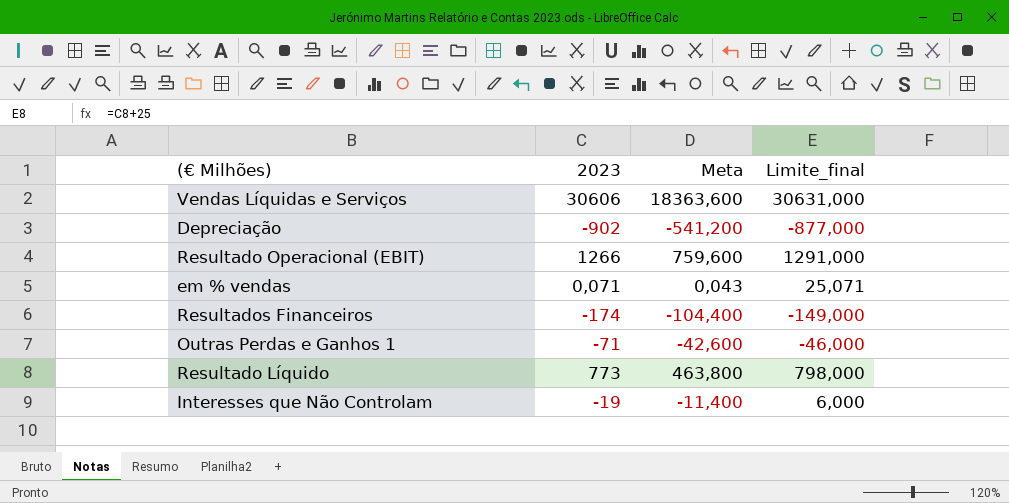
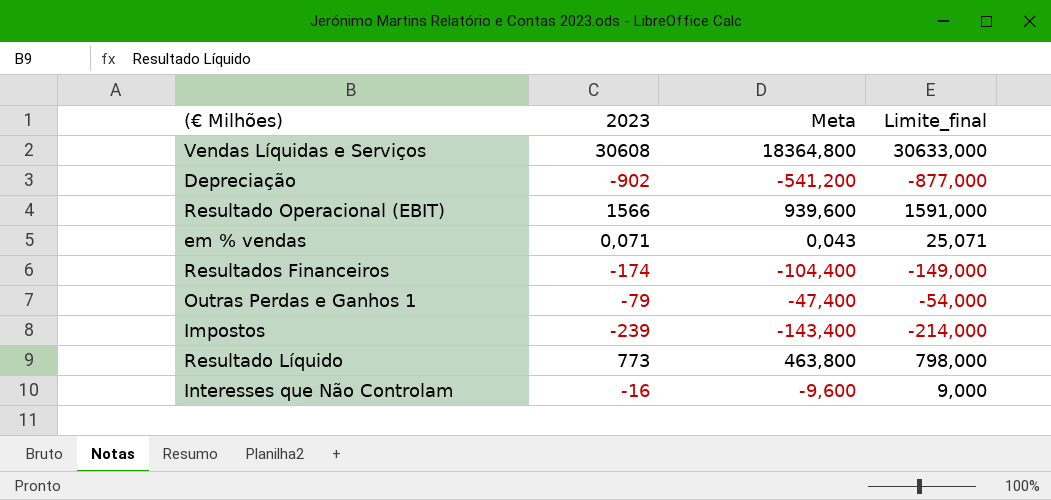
Vendas Líquidas e Serviços | 2023: 30606 -> 30608
Vendas Líquidas e Serviços | Meta: 18363,600 -> 18364,800
Vendas Líquidas e Serviços | Limite_final: 30631,000 -> 30633,000
Resultado Operacional (EBIT) | 2023: 1266 -> 1566
Resultado Operacional (EBIT) | Meta: 759,600 -> 939,600
Resultado Operacional (EBIT) | Limite_final: 1291,000 -> 1591,000
Outras Perdas e Ganhos 1 | 2023: -71 -> -79
Outras Perdas e Ganhos 1 | Meta: -42,600 -> -47,400
Outras Perdas e Ganhos 1 | Limite_final: -46,000 -> -54,000
row Impostos: none -> -239 | -143,400 | -214,000
Interesses que Não Controlam | 2023: -19 -> -16
Interesses que Não Controlam | Meta: -11,400 -> -9,600
Interesses que Não Controlam | Limite_final: 6,000 -> 9,000

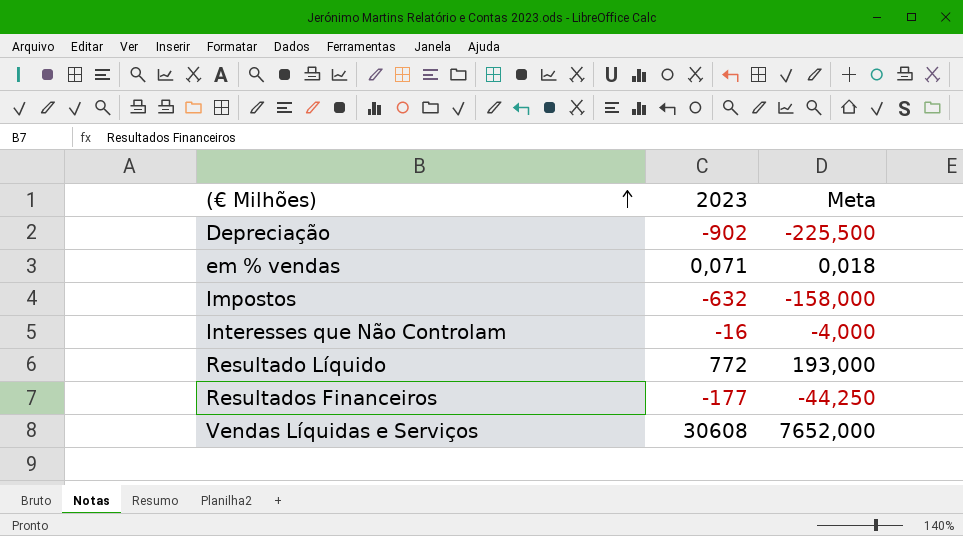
row order: none -> (€ Milhões) ascending
column Limite_final | formula: [2023] + 25 -> none
column Meta | formula: [2023] * 0,6 -> [2023] * 0,25
row Resultado Operacional (EBIT): 1566 | 939,600 | 1591,000 -> none
row Outras Perdas e Ganhos 1: -79 | -47,400 | -54,000 -> none
Impostos | 2023: -239 -> -632
Resultado Líquido | 2023: 773 -> 772
Resultados Financeiros | 2023: -174 -> -177

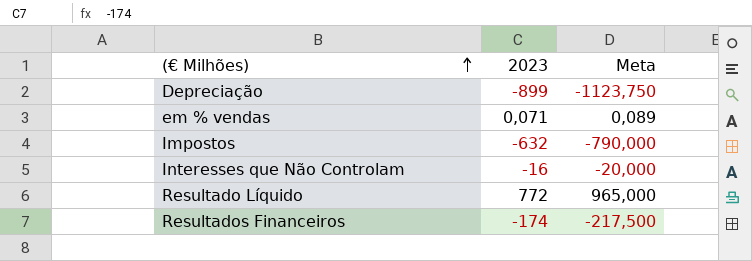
column Meta | formula: [2023] * 0,25 -> [2023] * 1,25
row Vendas Líquidas e Serviços: 30608 | 7652,000 -> none
Depreciação | 2023: -902 -> -899
Resultados Financeiros | 2023: -177 -> -174

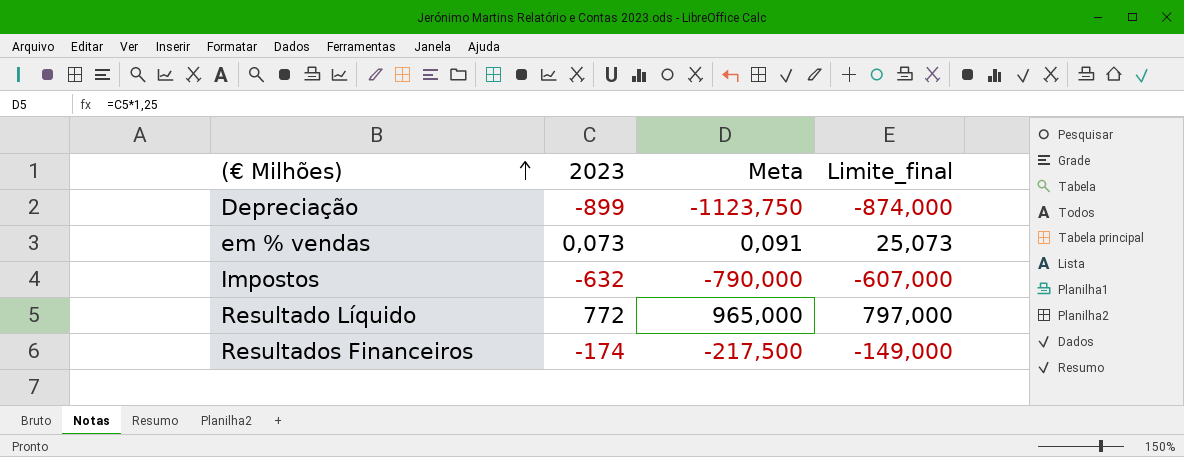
column Limite_final | formula: none -> [2023] + 25
row Interesses que Não Controlam: -16 | -20,000 -> none
em % vendas | 2023: 0,071 -> 0,073
em % vendas | Meta: 0,089 -> 0,091

